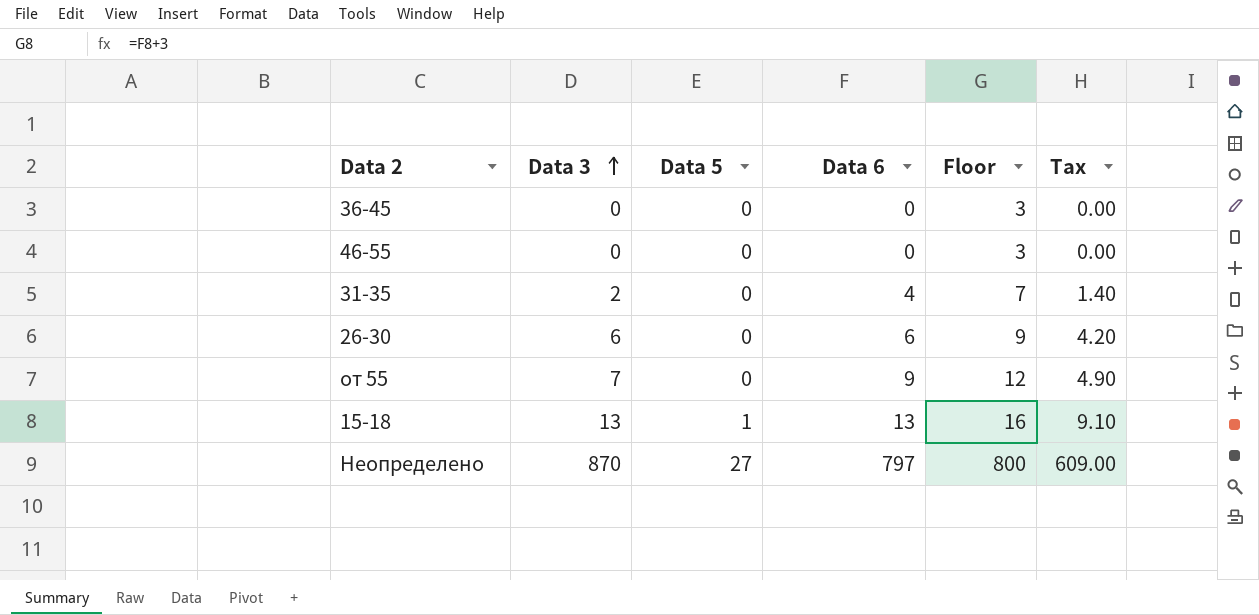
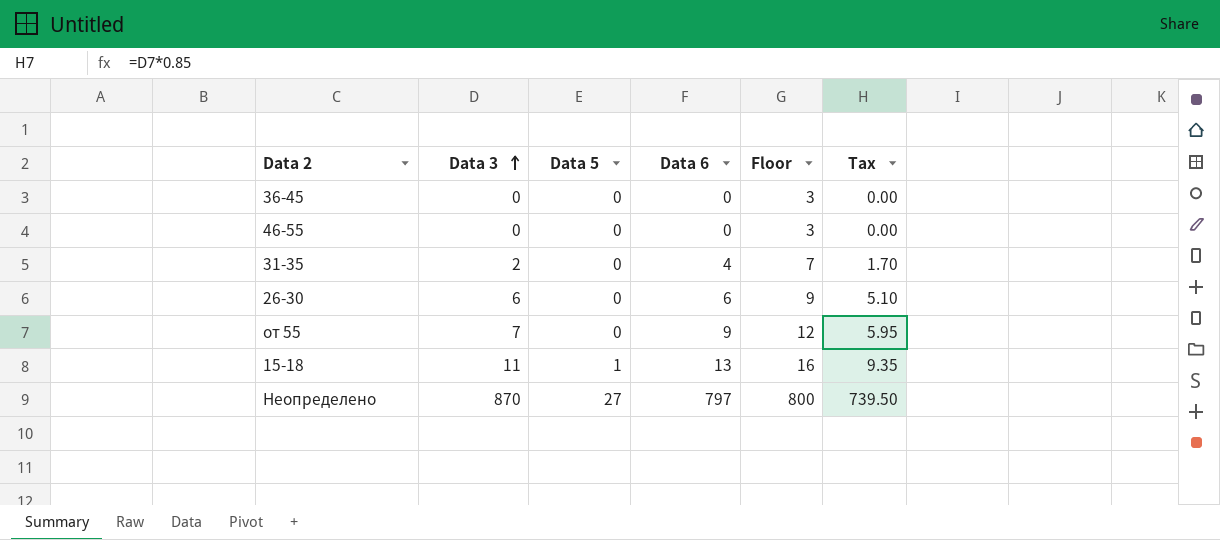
column Tax | formula: [Data 3] * 0.7 -> [Data 3] * 0.85
15-18 | Data 3: 13 -> 11

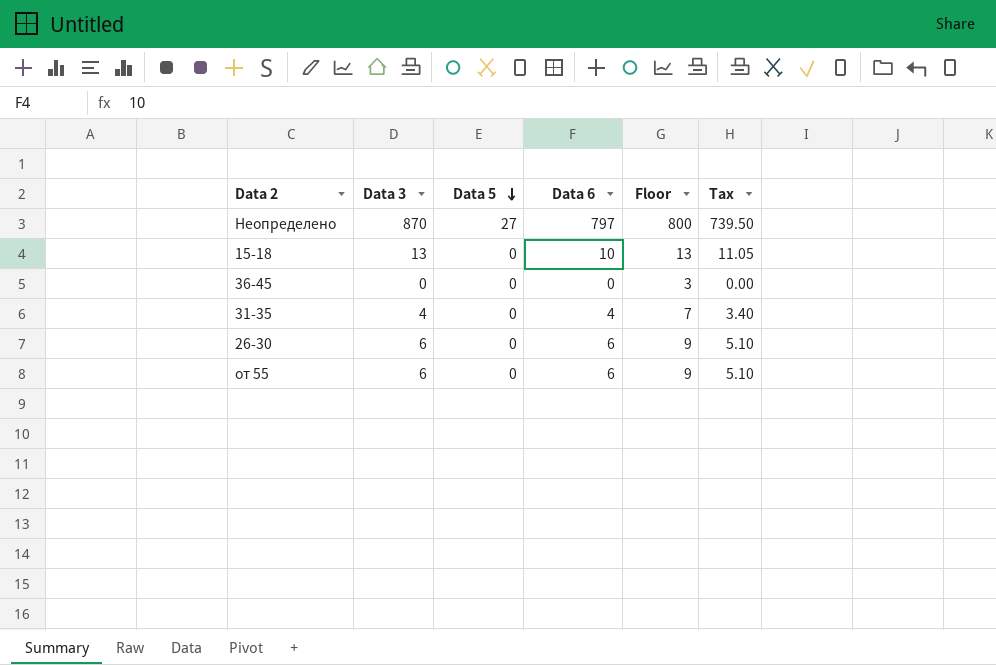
row order: Data 3 ascending -> Data 5 descending
row 46-55: 0 | 0 | 0 | 3 | 0.00 -> none
15-18 | Data 3: 11 -> 13
15-18 | Data 5: 1 -> 0
15-18 | Data 6: 13 -> 10
15-18 | Floor: 16 -> 13
15-18 | Tax: 9.35 -> 11.05
31-35 | Data 3: 2 -> 4
31-35 | Tax: 1.70 -> 3.40
от 55 | Data 3: 7 -> 6
от 55 | Data 6: 9 -> 6
от 55 | Floor: 12 -> 9
от 55 | Tax: 5.95 -> 5.10

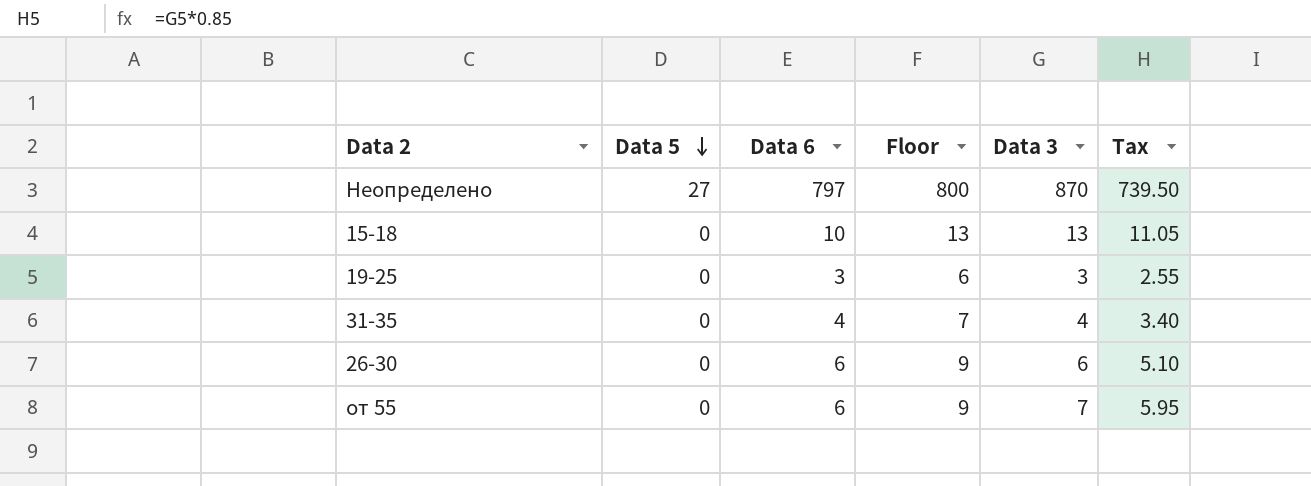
column Data 3 | position: 2 -> 5
row 36-45: 0 | 0 | 0 | 3 | 0.00 -> none
row 19-25: none -> 0 | 3 | 6 | 3 | 2.55
от 55 | Data 3: 6 -> 7
от 55 | Tax: 5.10 -> 5.95

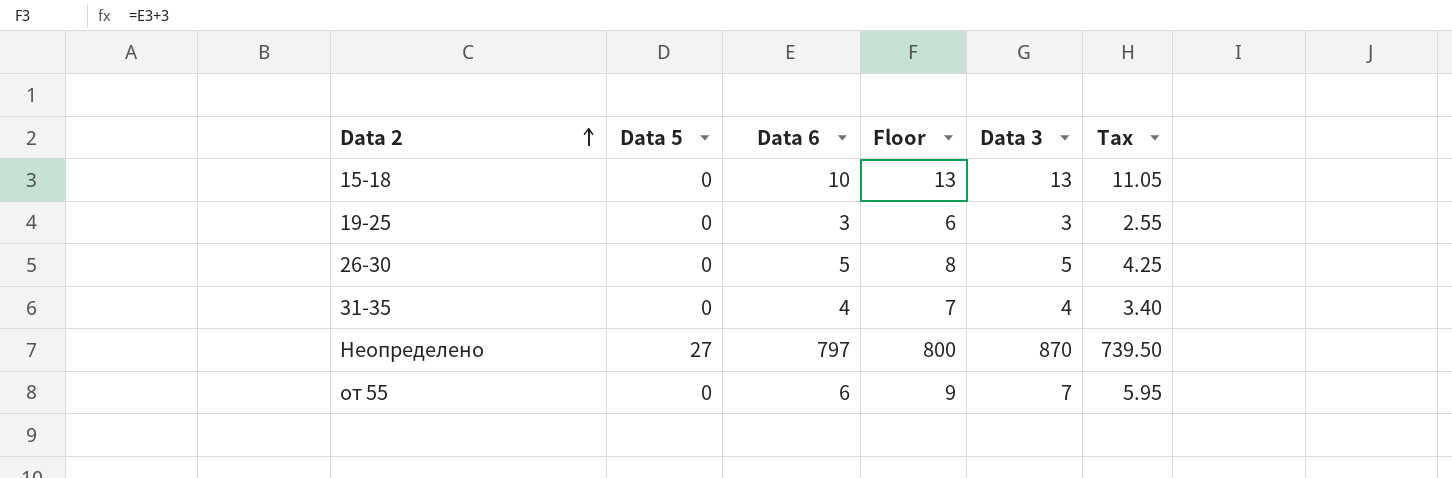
row order: Data 5 descending -> Data 2 ascending
26-30 | Data 6: 6 -> 5
26-30 | Floor: 9 -> 8
26-30 | Data 3: 6 -> 5
26-30 | Tax: 5.10 -> 4.25

